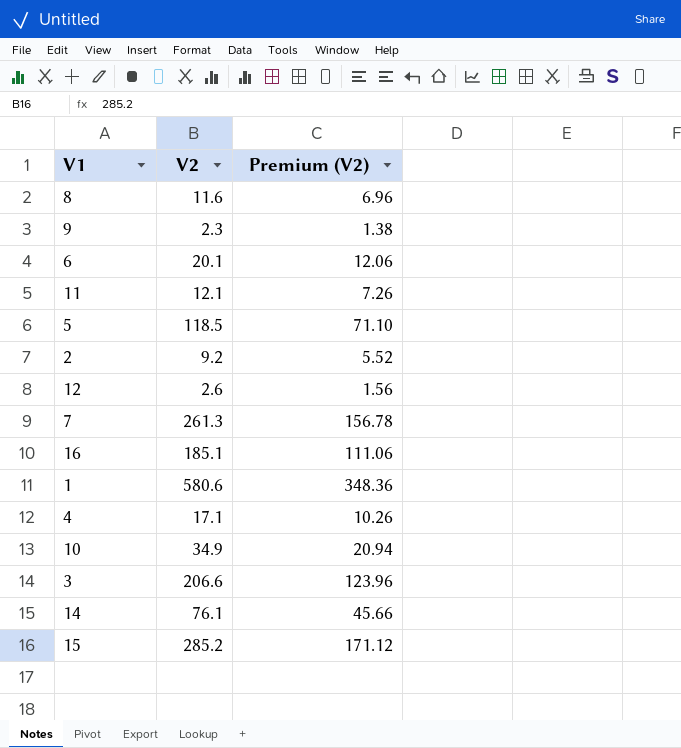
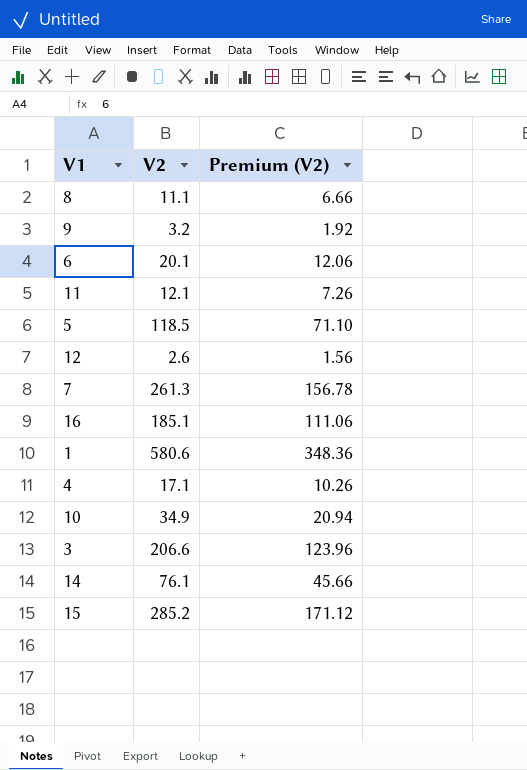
row 2: 9.2 | 5.52 -> none
8 | V2: 11.6 -> 11.1
8 | Premium (V2): 6.96 -> 6.66
9 | V2: 2.3 -> 3.2
9 | Premium (V2): 1.38 -> 1.92

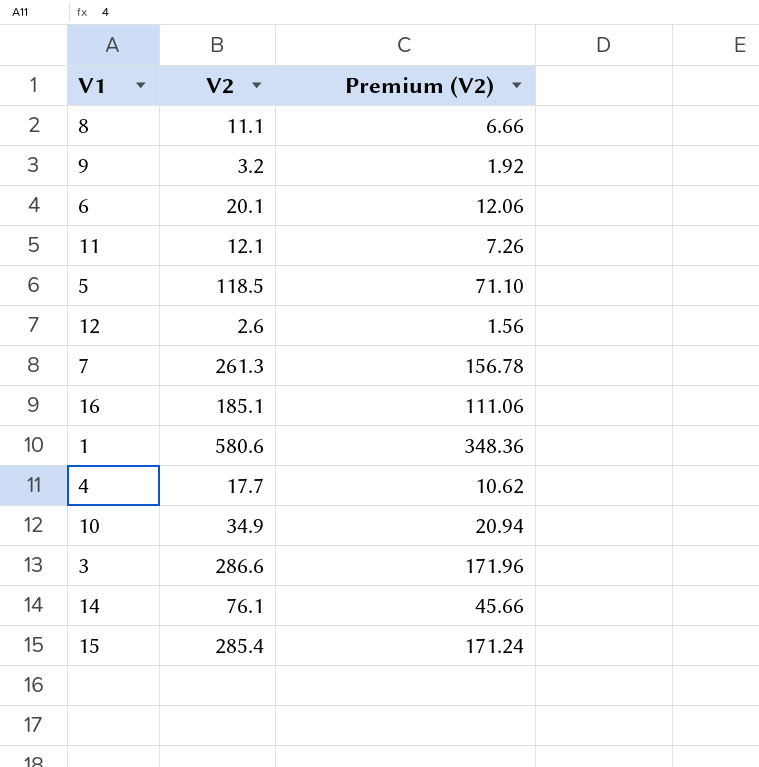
4 | V2: 17.1 -> 17.7
4 | Premium (V2): 10.26 -> 10.62
3 | V2: 206.6 -> 286.6
3 | Premium (V2): 123.96 -> 171.96
15 | V2: 285.2 -> 285.4
15 | Premium (V2): 171.12 -> 171.24

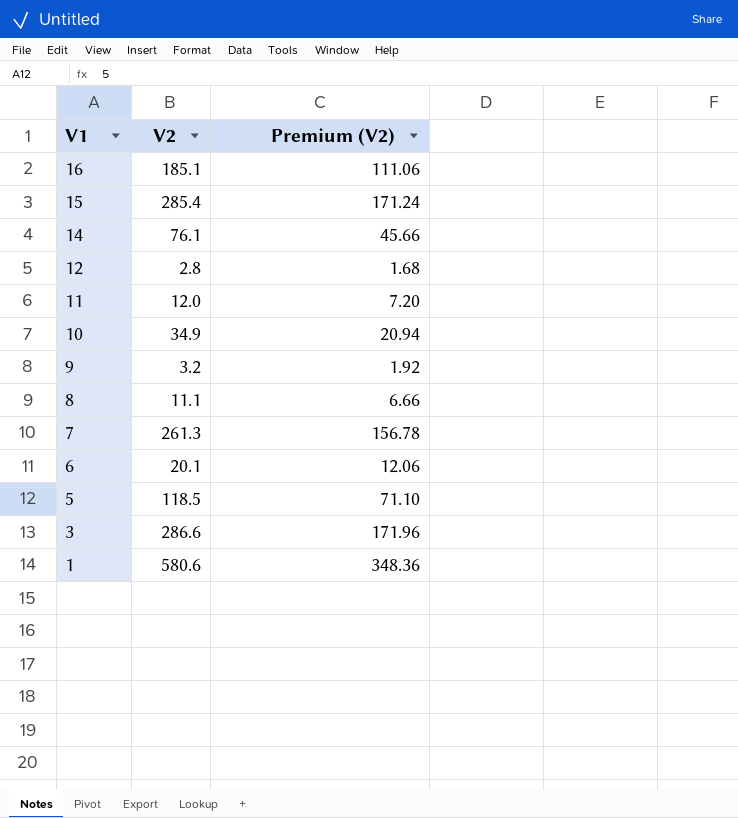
row order: none -> V1 descending
row 4: 17.7 | 10.62 -> none
12 | V2: 2.6 -> 2.8
12 | Premium (V2): 1.56 -> 1.68
11 | V2: 12.1 -> 12.0
11 | Premium (V2): 7.26 -> 7.20

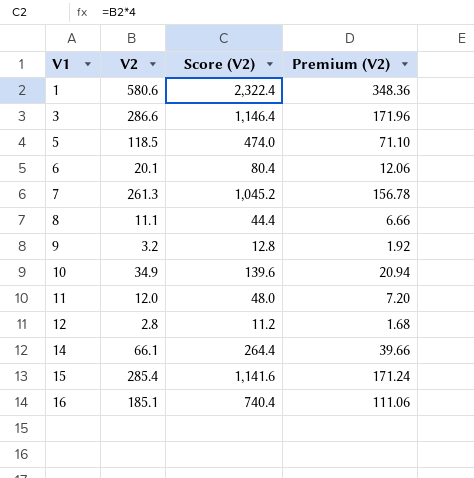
row order: V1 descending -> V1 ascending
column Score (V2) | formula: none -> [V2] * 4
14 | V2: 76.1 -> 66.1
14 | Premium (V2): 45.66 -> 39.66

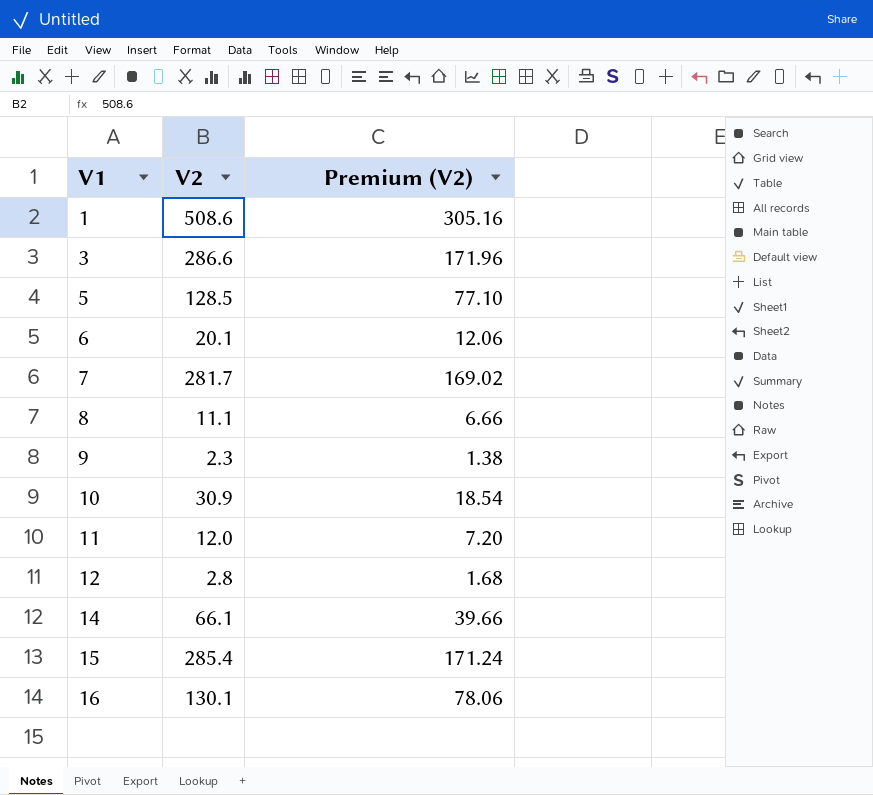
column Score (V2) | formula: [V2] * 4 -> none
1 | V2: 580.6 -> 508.6
1 | Premium (V2): 348.36 -> 305.16
5 | V2: 118.5 -> 128.5
5 | Premium (V2): 71.10 -> 77.10
7 | V2: 261.3 -> 281.7
7 | Premium (V2): 156.78 -> 169.02
9 | V2: 3.2 -> 2.3
9 | Premium (V2): 1.92 -> 1.38
10 | V2: 34.9 -> 30.9
10 | Premium (V2): 20.94 -> 18.54
16 | V2: 185.1 -> 130.1
16 | Premium (V2): 111.06 -> 78.06

